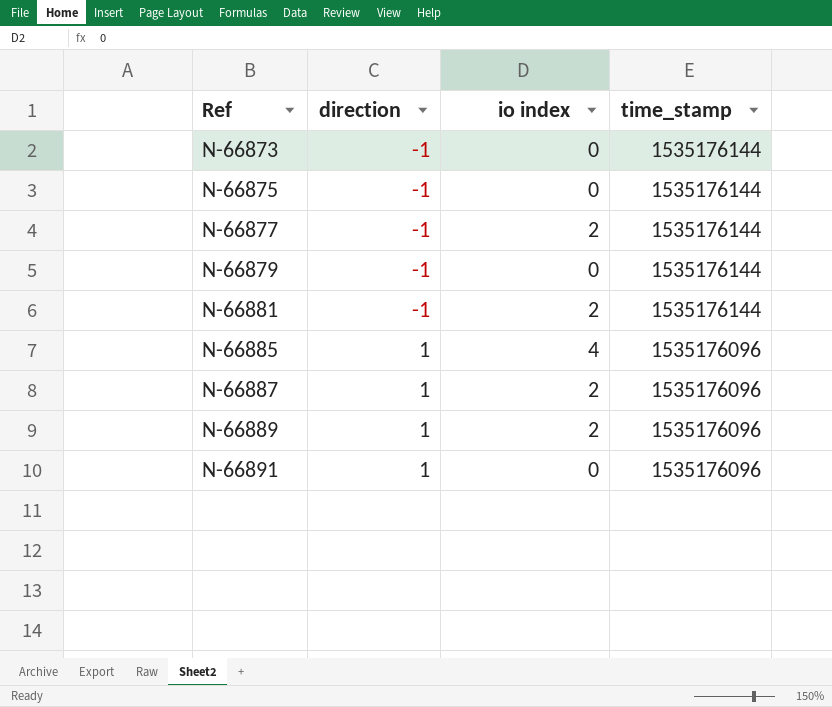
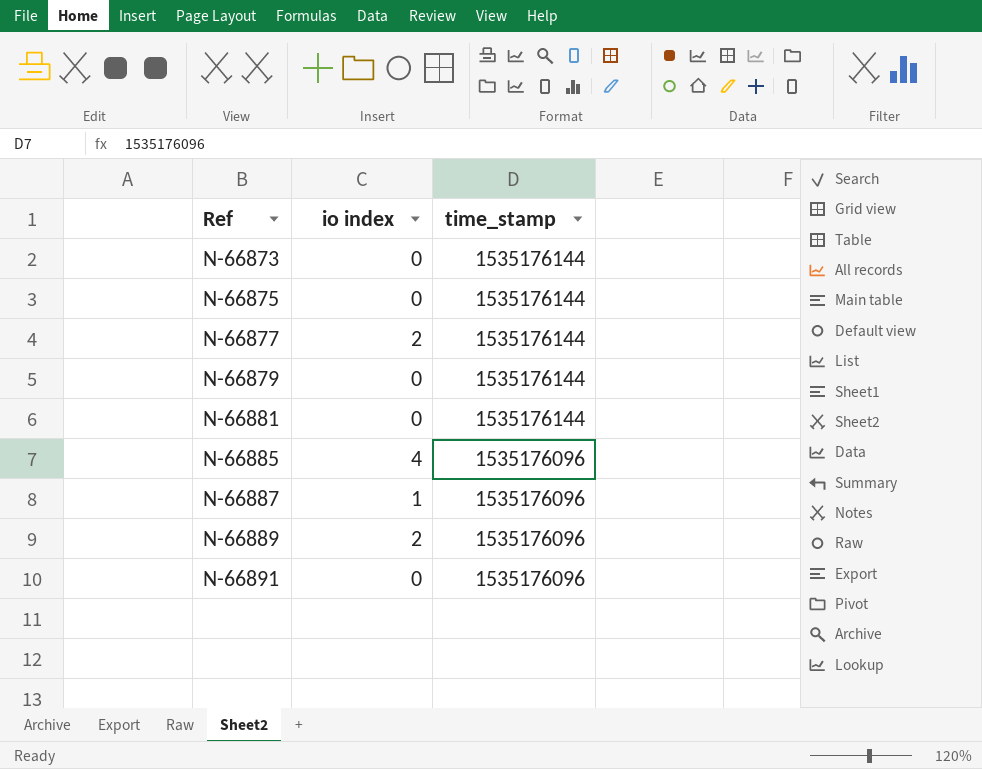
column direction | position: 2 -> none
N-66881 | io index: 2 -> 0
N-66887 | io index: 2 -> 1

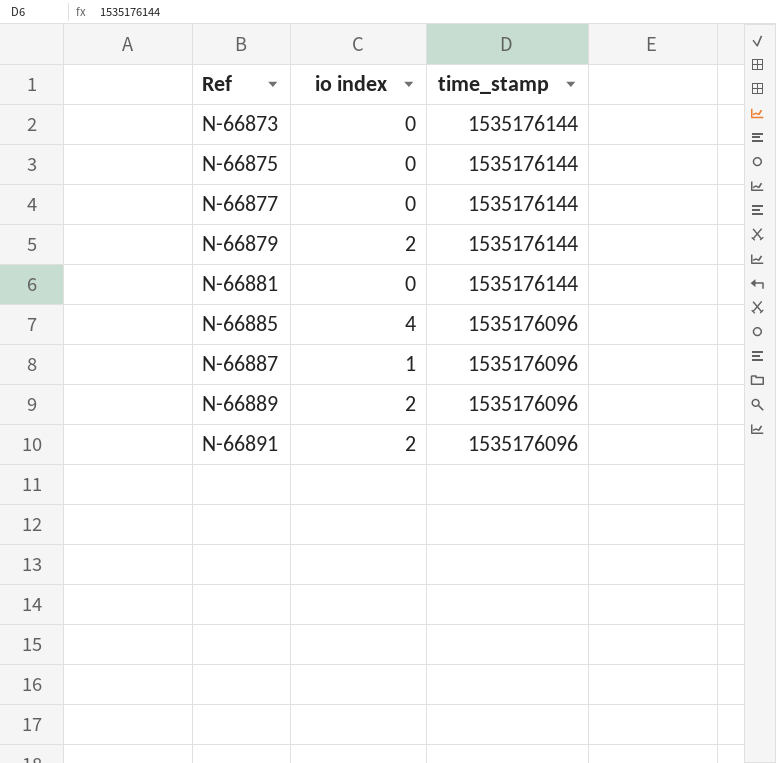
N-66877 | io index: 2 -> 0
N-66879 | io index: 0 -> 2
N-66891 | io index: 0 -> 2

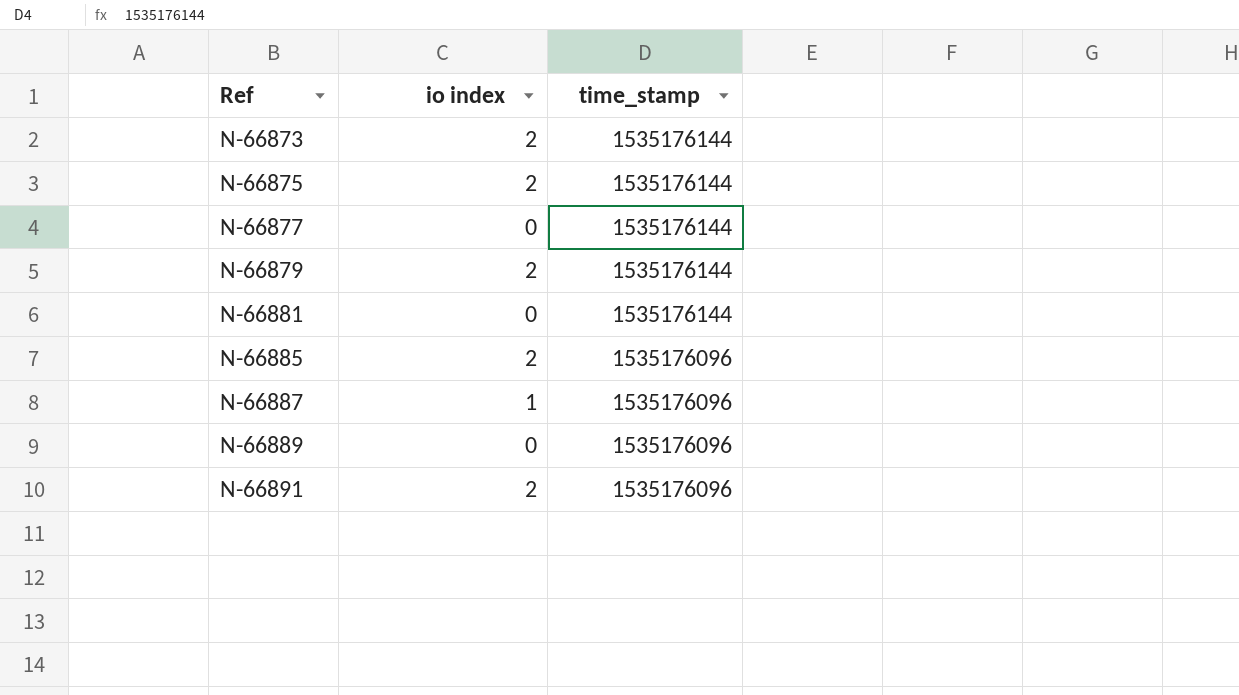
N-66873 | io index: 0 -> 2
N-66875 | io index: 0 -> 2
N-66885 | io index: 4 -> 2
N-66889 | io index: 2 -> 0

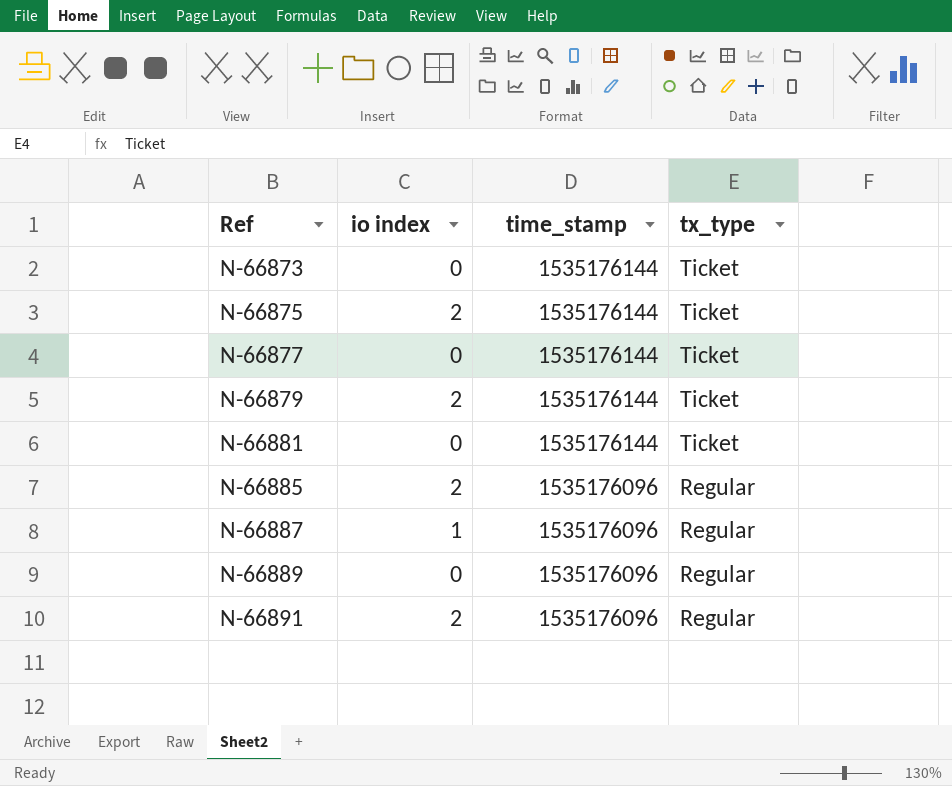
column tx_type | position: none -> 4
N-66873 | io index: 2 -> 0

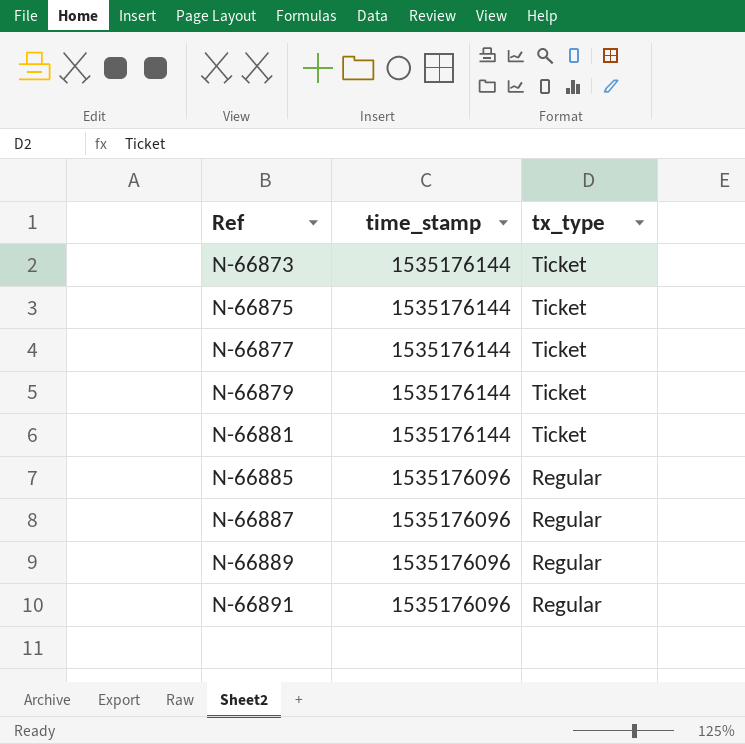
column io index | position: 2 -> none

